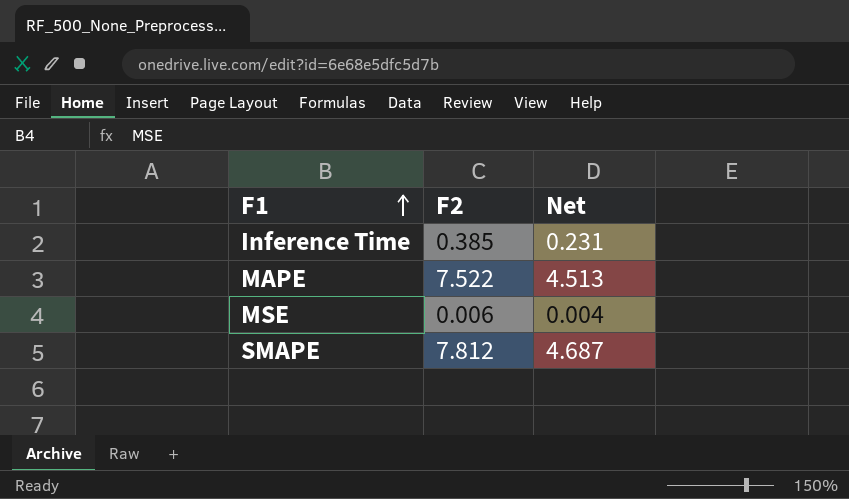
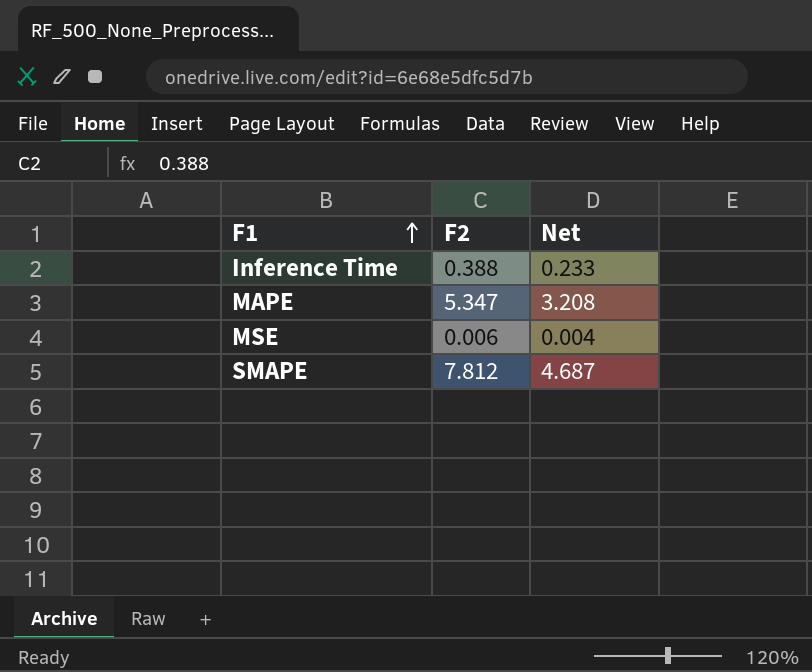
Inference Time | F2: 0.385 -> 0.388
Inference Time | Net: 0.231 -> 0.233
MAPE | F2: 7.522 -> 5.347
MAPE | Net: 4.513 -> 3.208

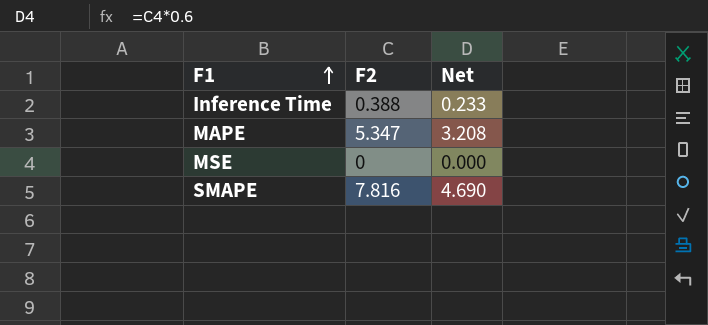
MSE | F2: 0.006 -> 0
MSE | Net: 0.004 -> 0.000
SMAPE | F2: 7.812 -> 7.816
SMAPE | Net: 4.687 -> 4.690

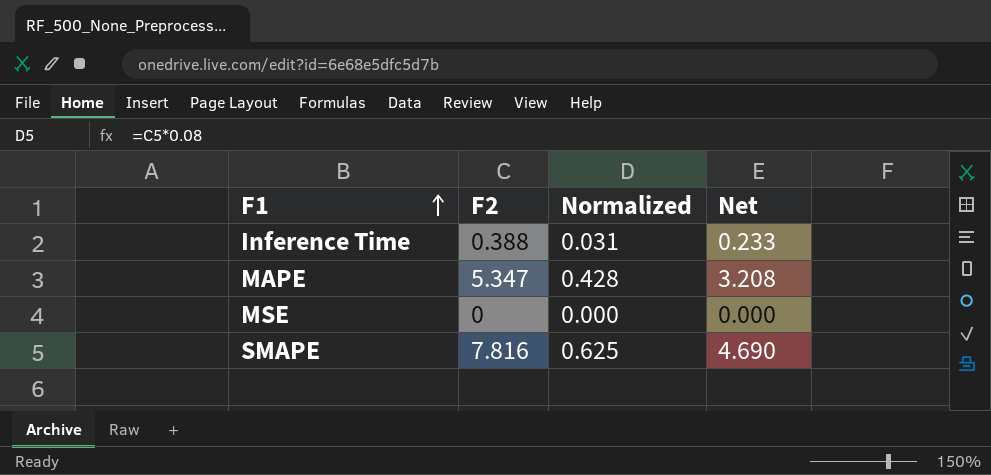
column Normalized | formula: none -> [F2] * 0.08

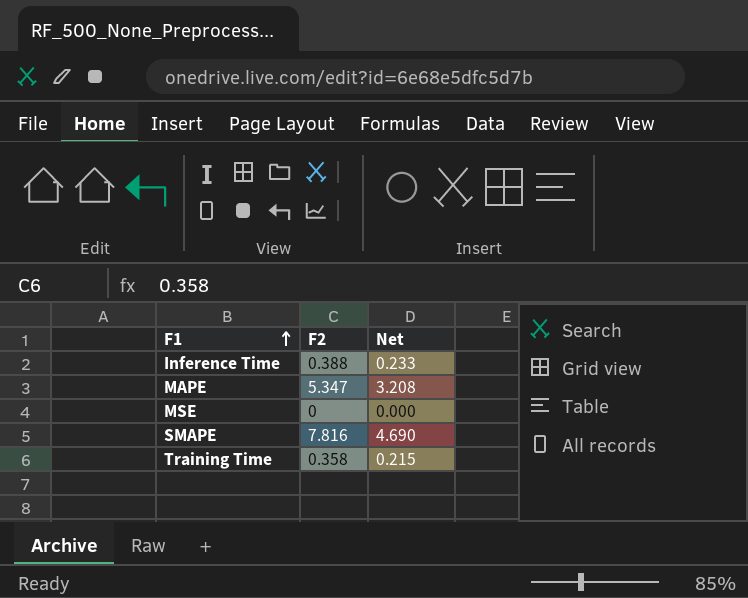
column Normalized | formula: [F2] * 0.08 -> none
row Training Time: none -> 0.358 | 0.215

